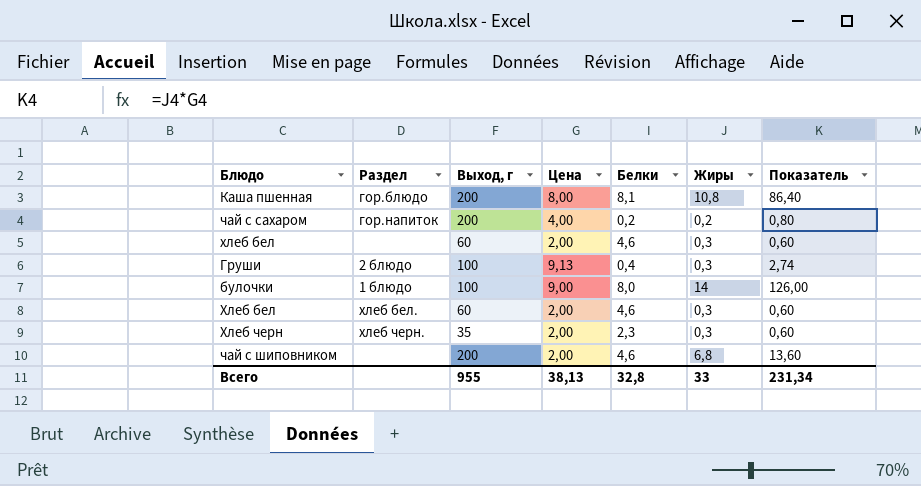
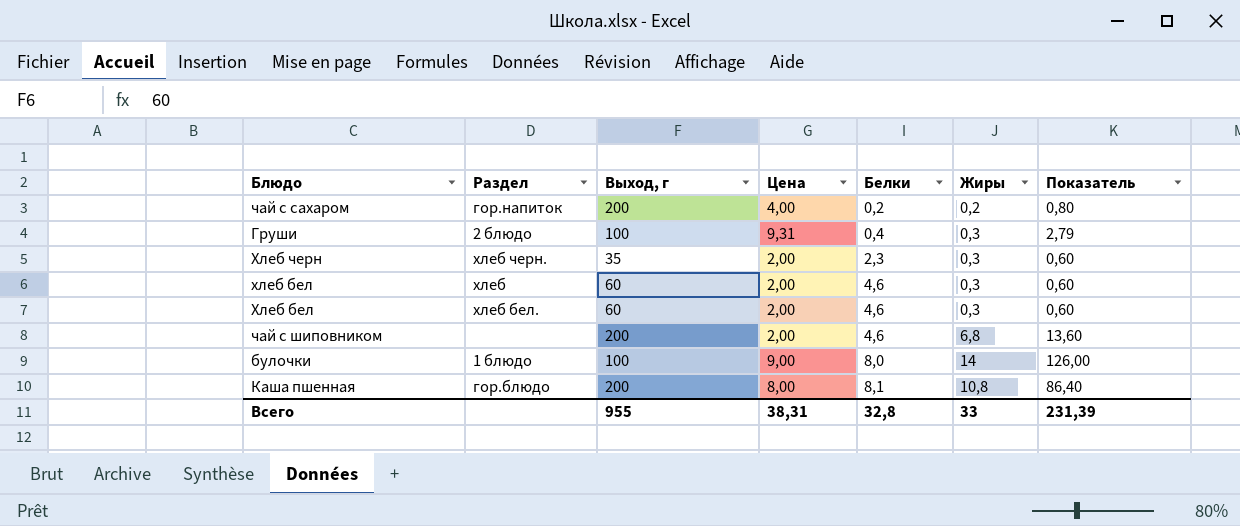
row order: none -> Белки ascending
Груши | Цена: 9,13 -> 9,31
Груши | Показатель: 2,74 -> 2,79
хлеб бел | Раздел: none -> хлеб
Всего | Цена: 38,13 -> 38,31
Всего | Показатель: 231,34 -> 231,39

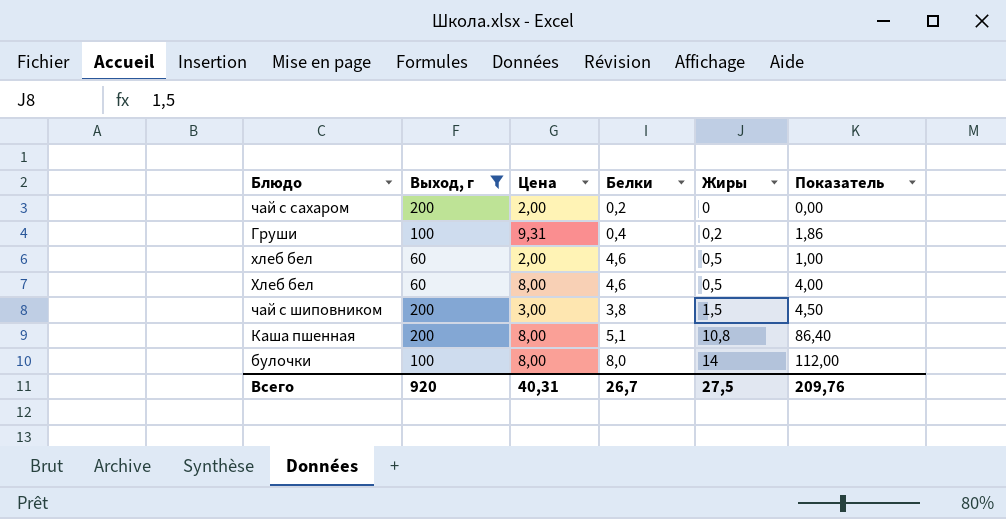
filter: none -> Выход, г != 35
row order: Белки ascending -> Жиры ascending
column Раздел | position: 2 -> none
чай с сахаром | Цена: 4,00 -> 2,00
чай с сахаром | Жиры: 0,2 -> 0
чай с сахаром | Показатель: 0,80 -> 0,00
Груши | Жиры: 0,3 -> 0,2
Груши | Показатель: 2,79 -> 1,86
хлеб бел | Жиры: 0,3 -> 0,5
хлеб бел | Показатель: 0,60 -> 1,00
Хлеб бел | Цена: 2,00 -> 8,00
Хлеб бел | Жиры: 0,3 -> 0,5
Хлеб бел | Показатель: 0,60 -> 4,00
чай с шиповником | Цена: 2,00 -> 3,00
чай с шиповником | Белки: 4,6 -> 3,8
чай с шиповником | Жиры: 6,8 -> 1,5
чай с шиповником | Показатель: 13,60 -> 4,50
Каша пшенная | Белки: 8,1 -> 5,1
булочки | Цена: 9,00 -> 8,00
булочки | Показатель: 126,00 -> 112,00
Всего | Выход, г: 955 -> 920
Всего | Цена: 38,31 -> 40,31
Всего | Белки: 32,8 -> 26,7
Всего | Жиры: 33 -> 27,5
Всего | Показатель: 231,39 -> 209,76

